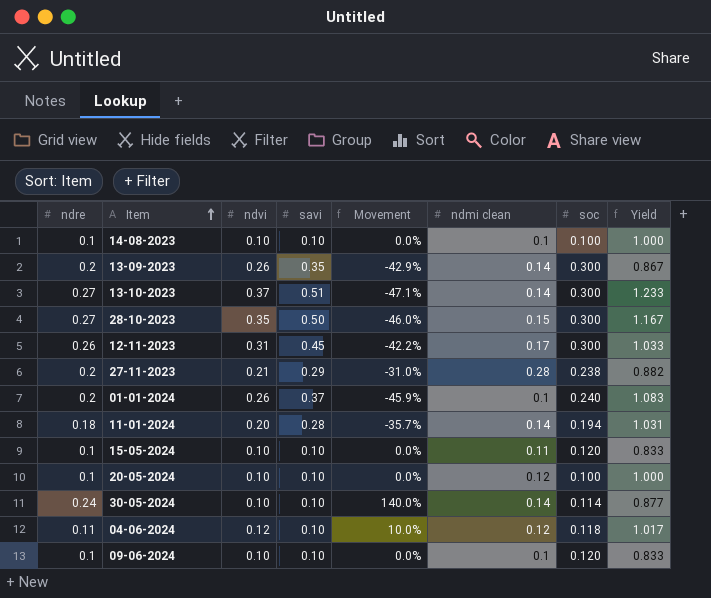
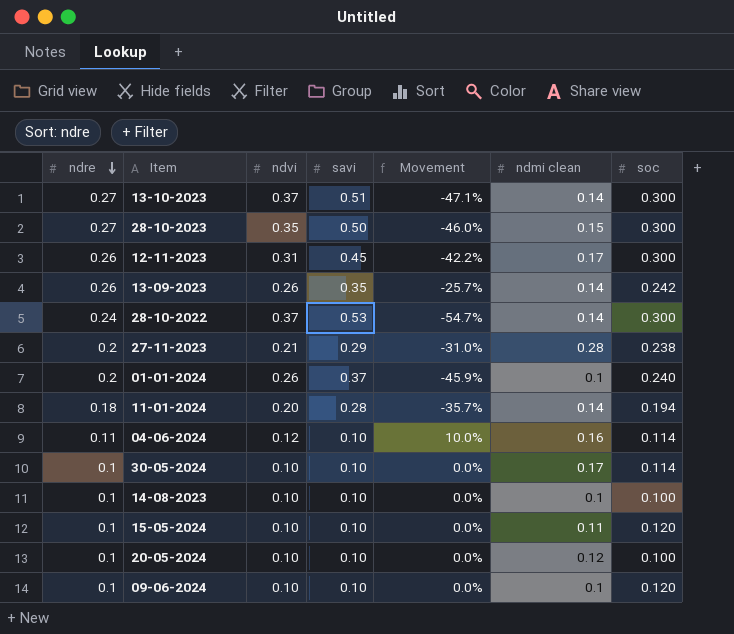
row order: Item ascending -> ndre descending
column Yield | formula: [ndvi] / [soc] -> none
13-09-2023 | ndre: 0.2 -> 0.26
13-09-2023 | Movement: -42.9% -> -25.7%
13-09-2023 | soc: 0.300 -> 0.242
row 28-10-2022: none -> 0.24 | 0.37 | 0.53 | -54.7% | 0.14 | 0.300
04-06-2024 | ndmi clean: 0.12 -> 0.16
04-06-2024 | soc: 0.118 -> 0.114
30-05-2024 | ndre: 0.24 -> 0.1
30-05-2024 | Movement: 140.0% -> 0.0%
30-05-2024 | ndmi clean: 0.14 -> 0.17

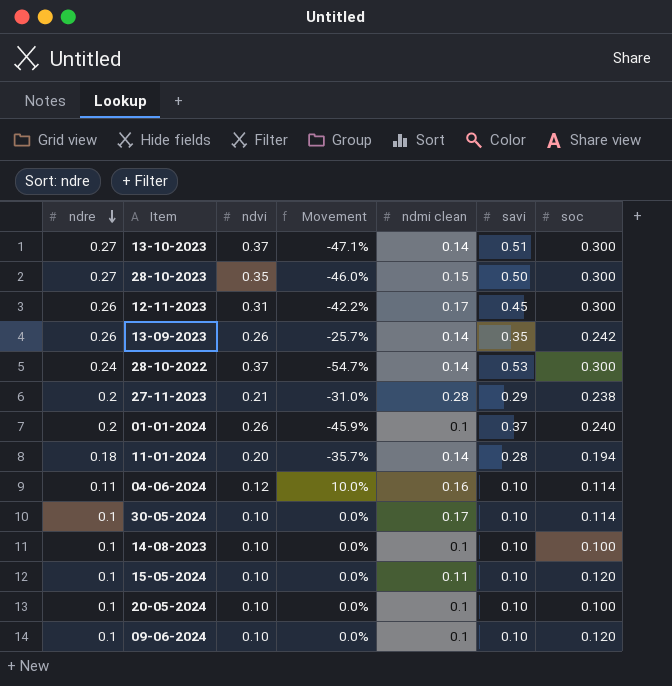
column savi | position: 4 -> 6
20-05-2024 | ndmi clean: 0.12 -> 0.1

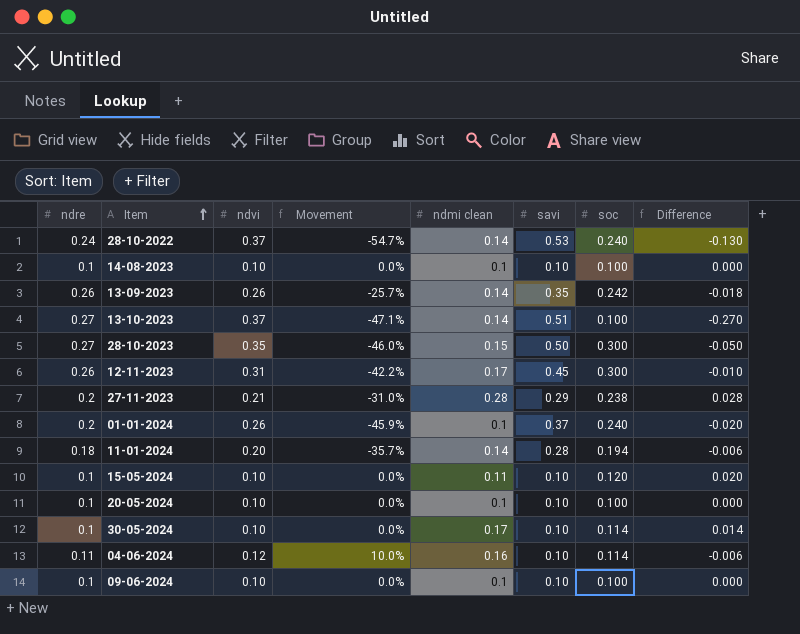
row order: ndre descending -> Item ascending
column Difference | formula: none -> [soc] - [ndvi]
28-10-2022 | soc: 0.300 -> 0.240
13-10-2023 | soc: 0.300 -> 0.100
09-06-2024 | soc: 0.120 -> 0.100

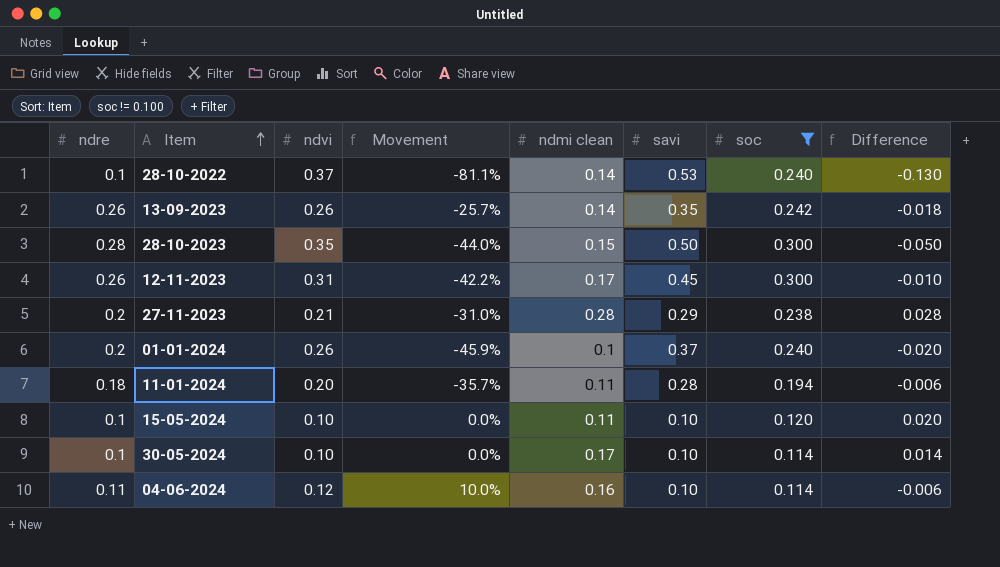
filter: none -> soc != 0.100
28-10-2022 | ndre: 0.24 -> 0.1
28-10-2022 | Movement: -54.7% -> -81.1%
28-10-2023 | ndre: 0.27 -> 0.28
28-10-2023 | Movement: -46.0% -> -44.0%
11-01-2024 | ndmi clean: 0.14 -> 0.11

